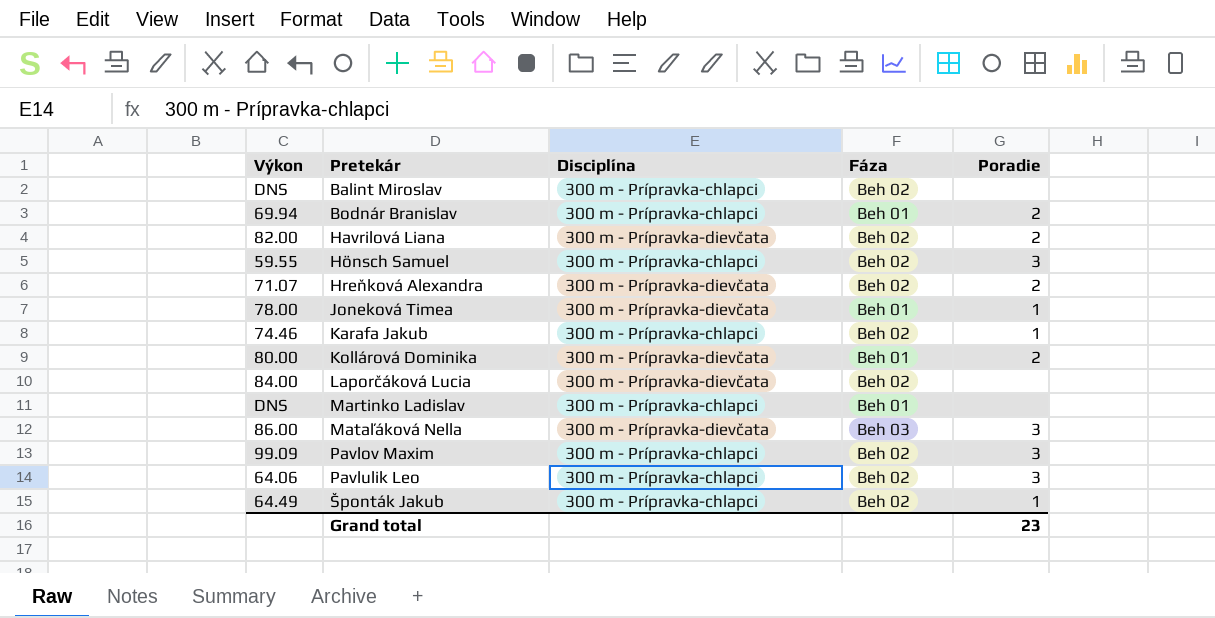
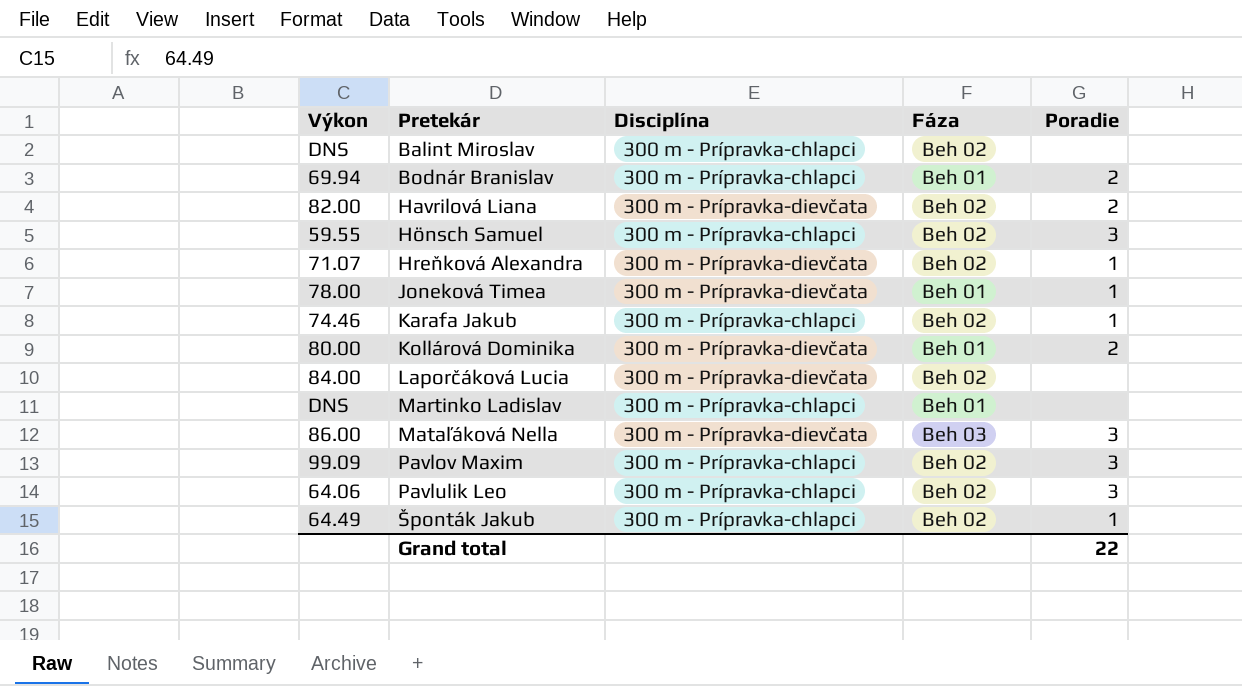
Hreňková Alexandra | Poradie: 2 -> 1
Grand total | Poradie: 23 -> 22

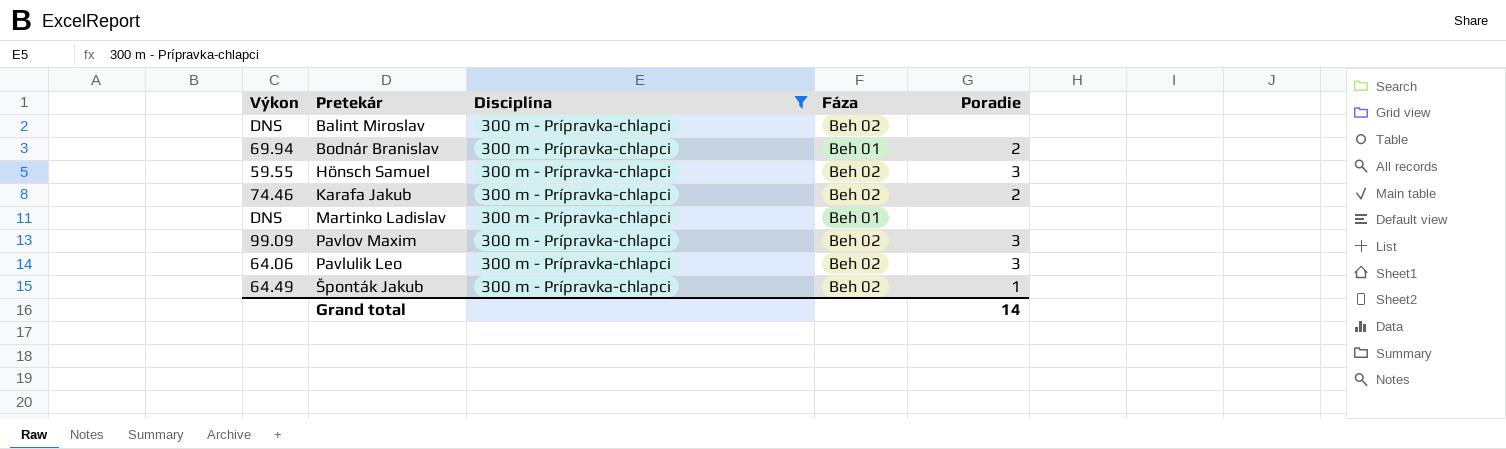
filter: none -> Disciplína = 300 m - Prípravka-chlapci
Karafa Jakub | Poradie: 1 -> 2
Grand total | Poradie: 22 -> 14

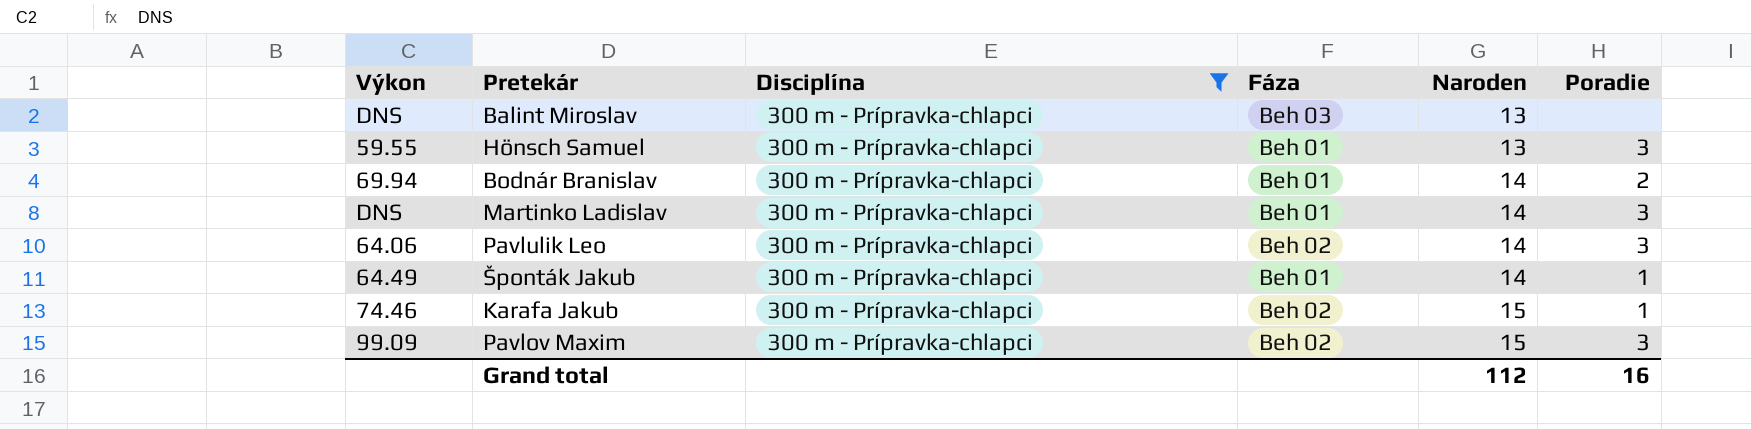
row order: Pretekár ascending -> Naroden ascending
column Naroden | position: none -> 5
Balint Miroslav | Fáza: Beh 02 -> Beh 03
Hönsch Samuel | Fáza: Beh 02 -> Beh 01
Martinko Ladislav | Poradie: none -> 3
Šponták Jakub | Fáza: Beh 02 -> Beh 01
Karafa Jakub | Poradie: 2 -> 1
Grand total | Poradie: 14 -> 16

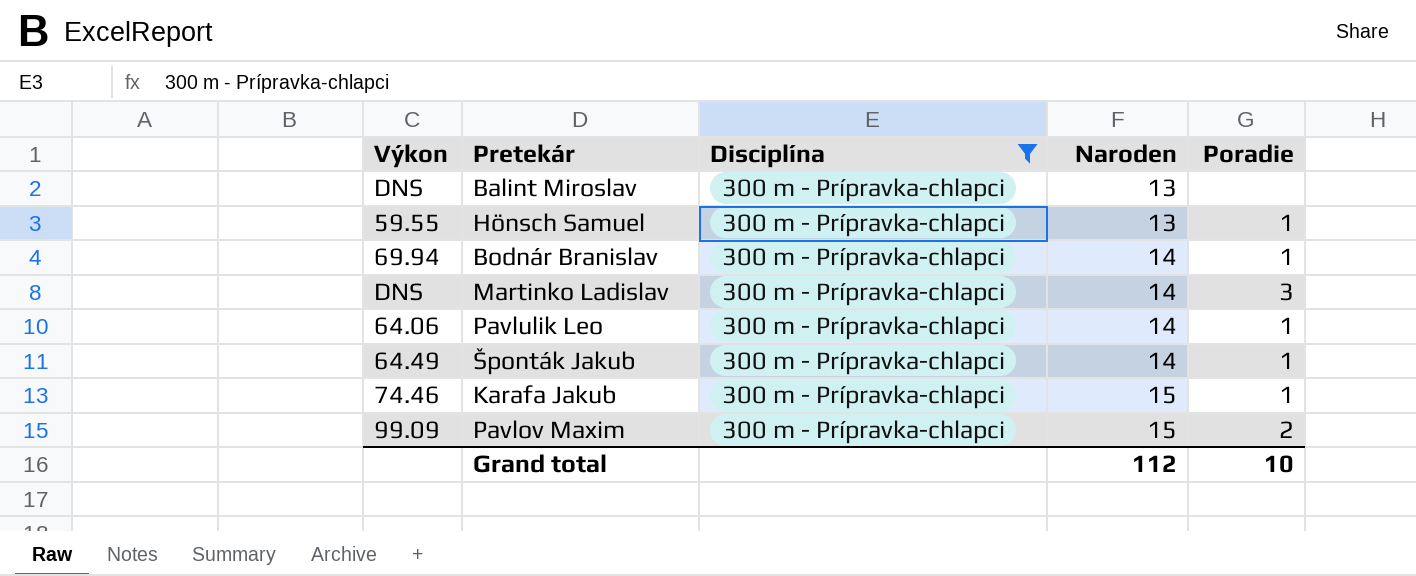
column Fáza | position: 4 -> none
Hönsch Samuel | Poradie: 3 -> 1
Bodnár Branislav | Poradie: 2 -> 1
Pavlulik Leo | Poradie: 3 -> 1
Pavlov Maxim | Poradie: 3 -> 2
Grand total | Poradie: 16 -> 10

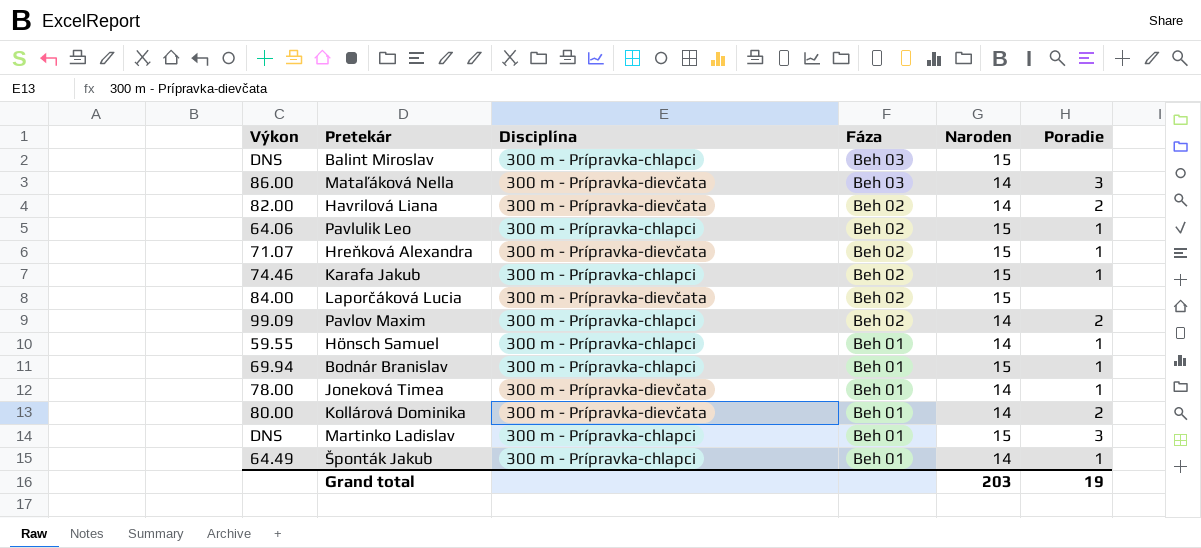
filter: Disciplína = 300 m - Prípravka-chlapci -> none
row order: Naroden ascending -> Fáza descending
column Fáza | position: none -> 4
Balint Miroslav | Naroden: 13 -> 15
Pavlulik Leo | Naroden: 14 -> 15
Pavlov Maxim | Naroden: 15 -> 14
Hönsch Samuel | Naroden: 13 -> 14
Bodnár Branislav | Naroden: 14 -> 15
Martinko Ladislav | Naroden: 14 -> 15
Grand total | Naroden: 112 -> 203
Grand total | Poradie: 10 -> 19

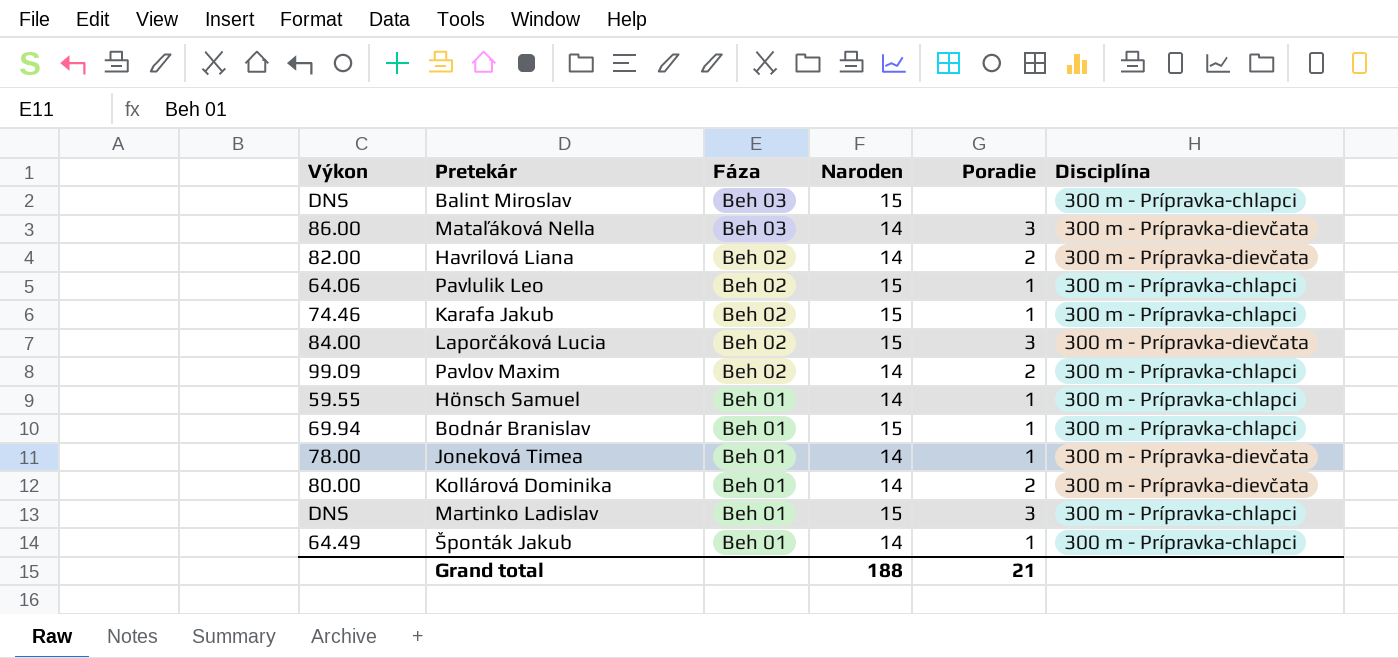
column Disciplína | position: 3 -> 6
row Hreňková Alexandra: 71.07 | 300 m - Prípravka-dievčata | Beh 02 | 15 | 1 -> none
Laporčáková Lucia | Poradie: none -> 3
Grand total | Naroden: 203 -> 188
Grand total | Poradie: 19 -> 21

